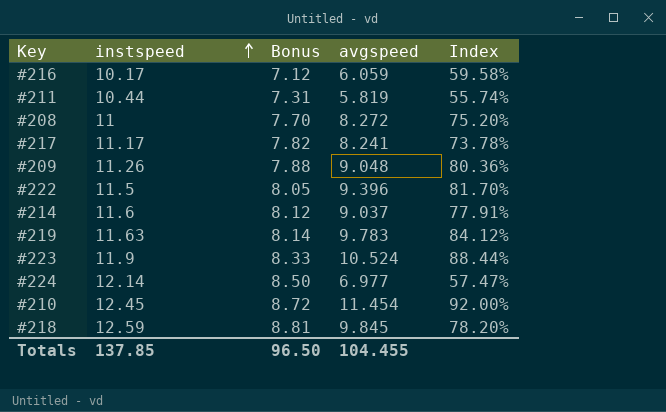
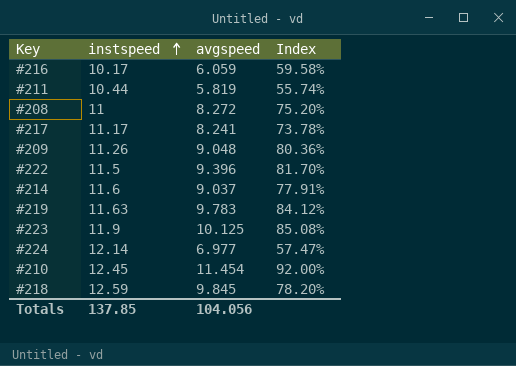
column Bonus | formula: [instspeed] * 0.7 -> none
#223 | avgspeed: 10.524 -> 10.125
#223 | Index: 88.44% -> 85.08%
Totals | avgspeed: 104.455 -> 104.056

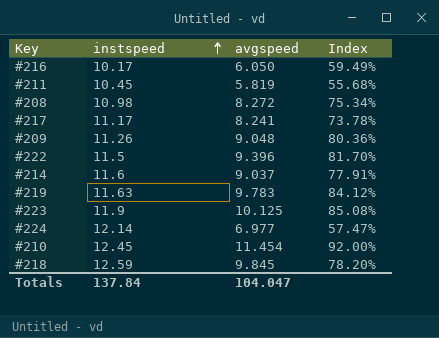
#216 | avgspeed: 6.059 -> 6.050
#216 | Index: 59.58% -> 59.49%
#211 | instspeed: 10.44 -> 10.45
#211 | Index: 55.74% -> 55.68%
#208 | instspeed: 11 -> 10.98
#208 | Index: 75.20% -> 75.34%
Totals | instspeed: 137.85 -> 137.84
Totals | avgspeed: 104.056 -> 104.047

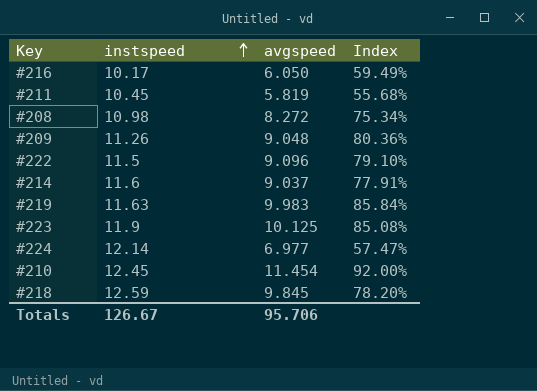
row #217: 11.17 | 8.241 | 73.78% -> none
#222 | avgspeed: 9.396 -> 9.096
#222 | Index: 81.70% -> 79.10%
#219 | avgspeed: 9.783 -> 9.983
#219 | Index: 84.12% -> 85.84%
Totals | instspeed: 137.84 -> 126.67
Totals | avgspeed: 104.047 -> 95.706

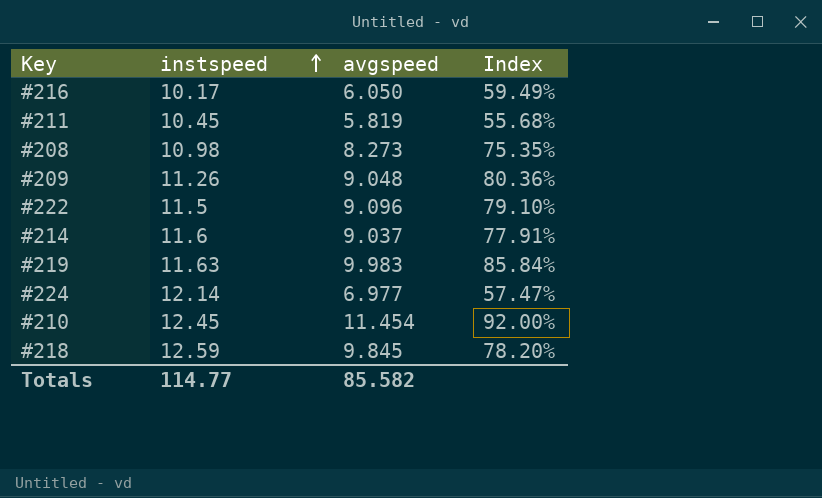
row #223: 11.9 | 10.125 | 85.08% -> none
#208 | avgspeed: 8.272 -> 8.273
#208 | Index: 75.34% -> 75.35%
Totals | instspeed: 126.67 -> 114.77
Totals | avgspeed: 95.706 -> 85.582

